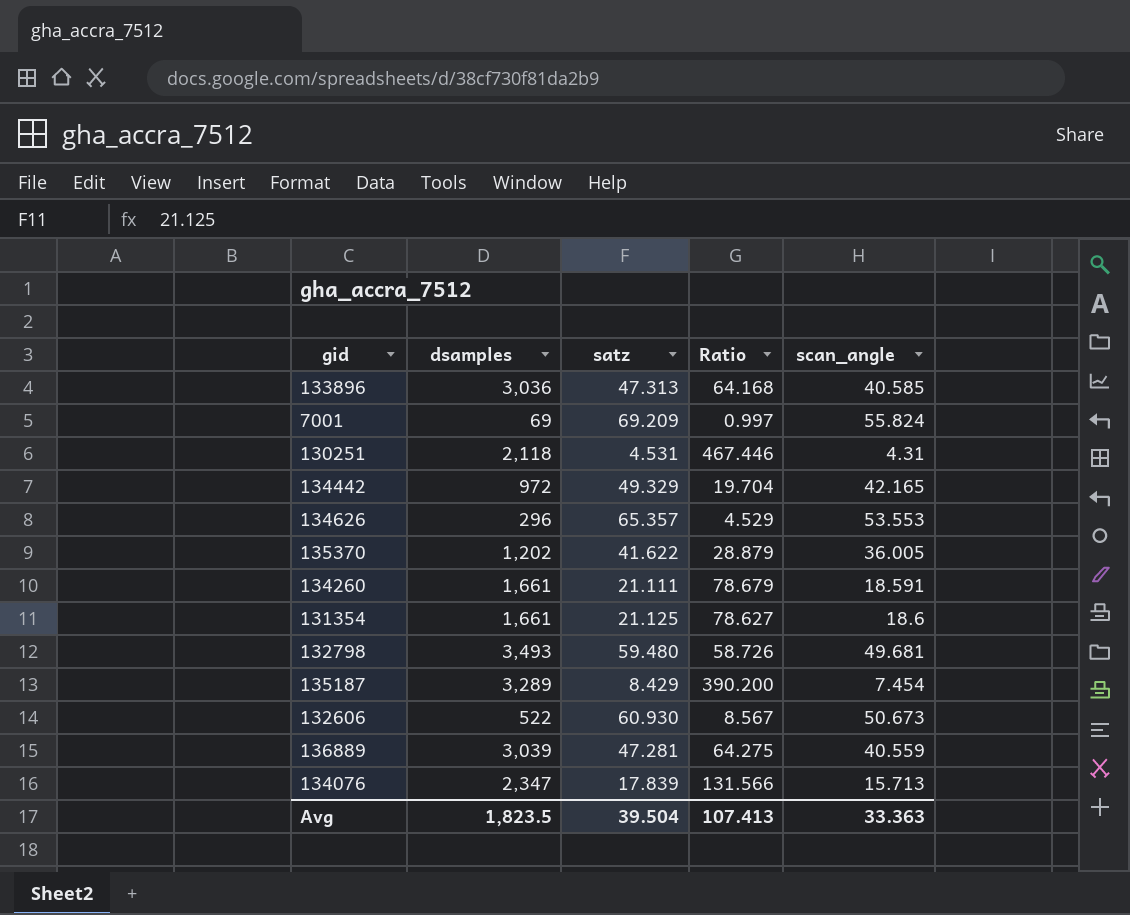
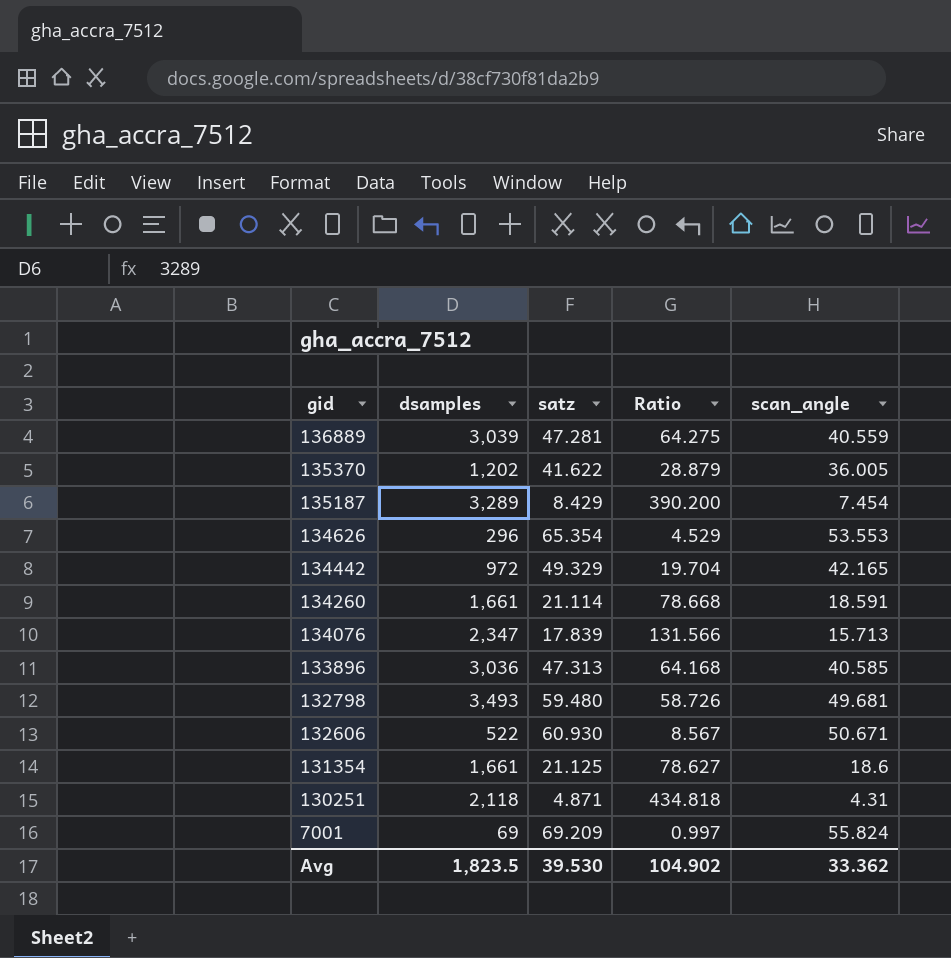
row order: none -> gid descending
134626 | satz: 65.357 -> 65.354
134260 | satz: 21.111 -> 21.114
134260 | Ratio: 78.679 -> 78.668
132606 | scan_angle: 50.673 -> 50.671
130251 | satz: 4.531 -> 4.871
130251 | Ratio: 467.446 -> 434.818
Avg | satz: 39.504 -> 39.530
Avg | Ratio: 107.413 -> 104.902
Avg | scan_angle: 33.363 -> 33.362

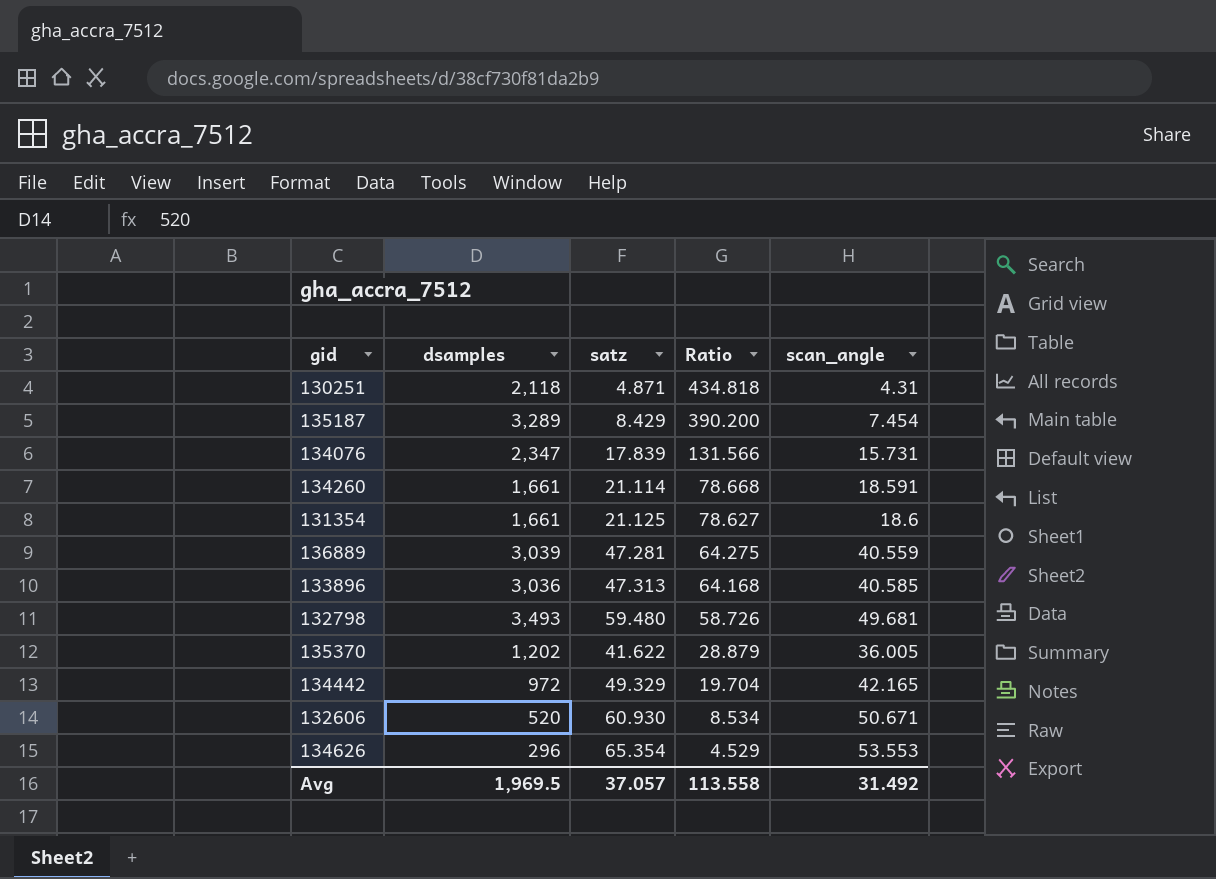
row order: gid descending -> Ratio descending
row 7001: 69 | 69.209 | 0.997 | 55.824 -> none
134076 | scan_angle: 15.713 -> 15.731
132606 | dsamples: 522 -> 520
132606 | Ratio: 8.567 -> 8.534
Avg | dsamples: 1,823.5 -> 1,969.5
Avg | satz: 39.530 -> 37.057
Avg | Ratio: 104.902 -> 113.558
Avg | scan_angle: 33.362 -> 31.492

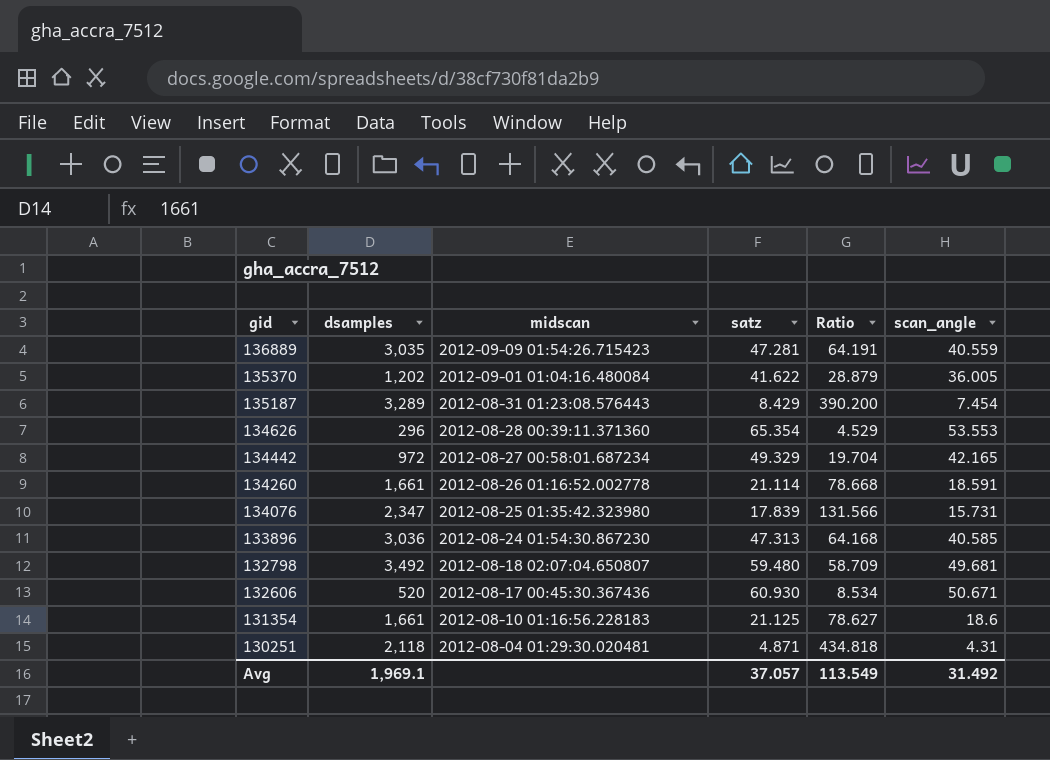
row order: Ratio descending -> gid descending
column midscan | position: none -> 3
136889 | dsamples: 3,039 -> 3,035
136889 | Ratio: 64.275 -> 64.191
132798 | dsamples: 3,493 -> 3,492
132798 | Ratio: 58.726 -> 58.709
Avg | dsamples: 1,969.5 -> 1,969.1
Avg | Ratio: 113.558 -> 113.549

